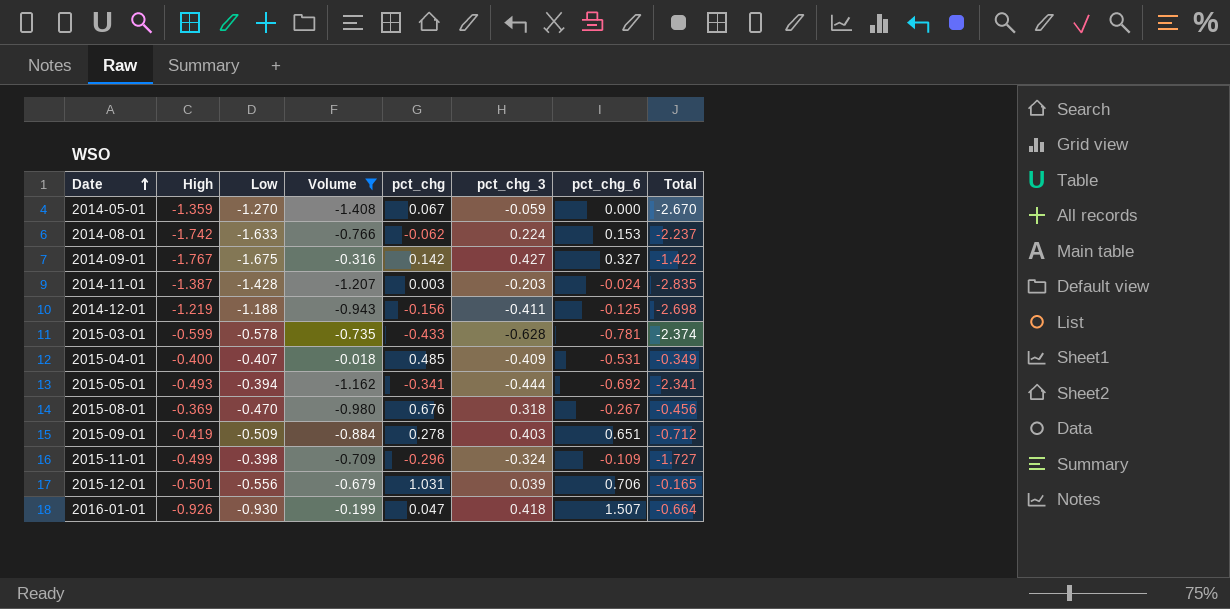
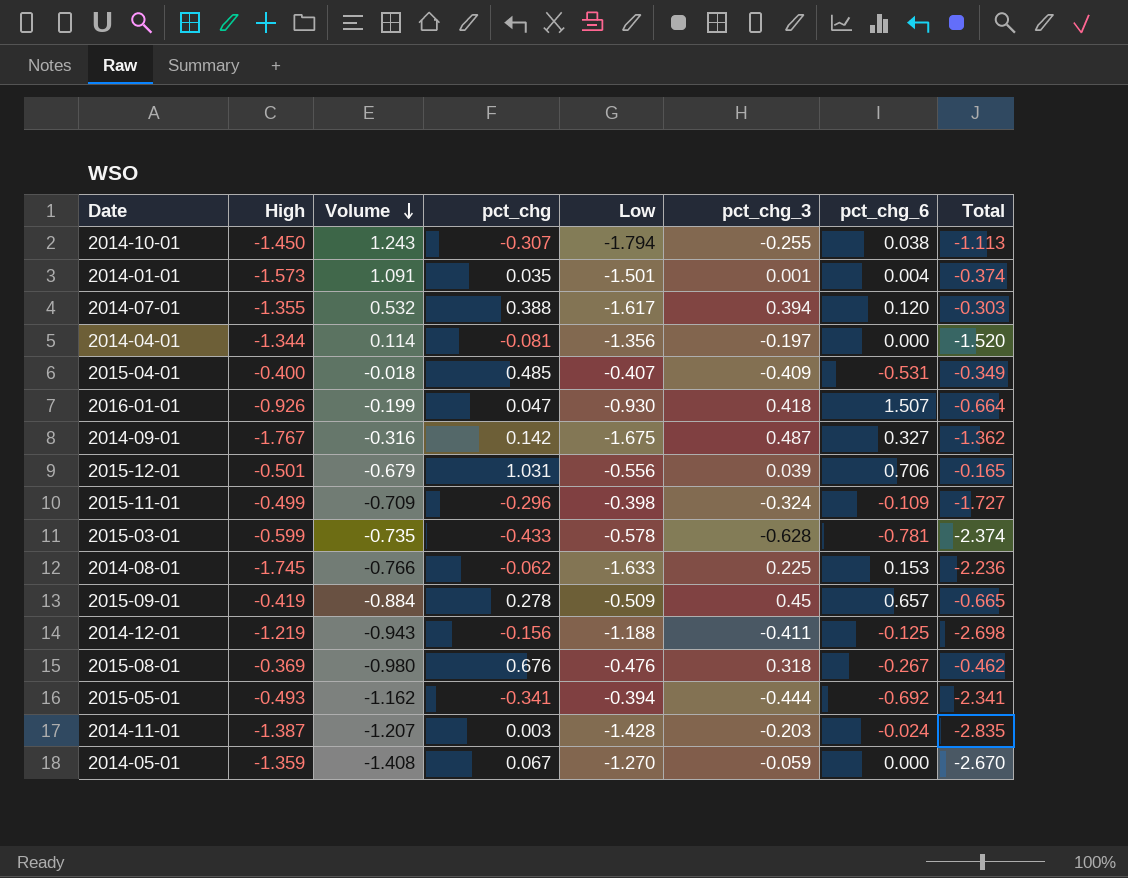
filter: Volume <= -0.018 -> none
row order: Date ascending -> Volume descending
column Low | position: 3 -> 5
2014-09-01 | pct_chg_3: 0.427 -> 0.487
2014-09-01 | Total: -1.422 -> -1.362
2014-08-01 | High: -1.742 -> -1.745
2014-08-01 | pct_chg_3: 0.224 -> 0.225
2014-08-01 | Total: -2.237 -> -2.236
2015-09-01 | pct_chg_3: 0.403 -> 0.45
2015-09-01 | pct_chg_6: 0.651 -> 0.657
2015-09-01 | Total: -0.712 -> -0.665
2015-08-01 | Low: -0.470 -> -0.476
2015-08-01 | Total: -0.456 -> -0.462

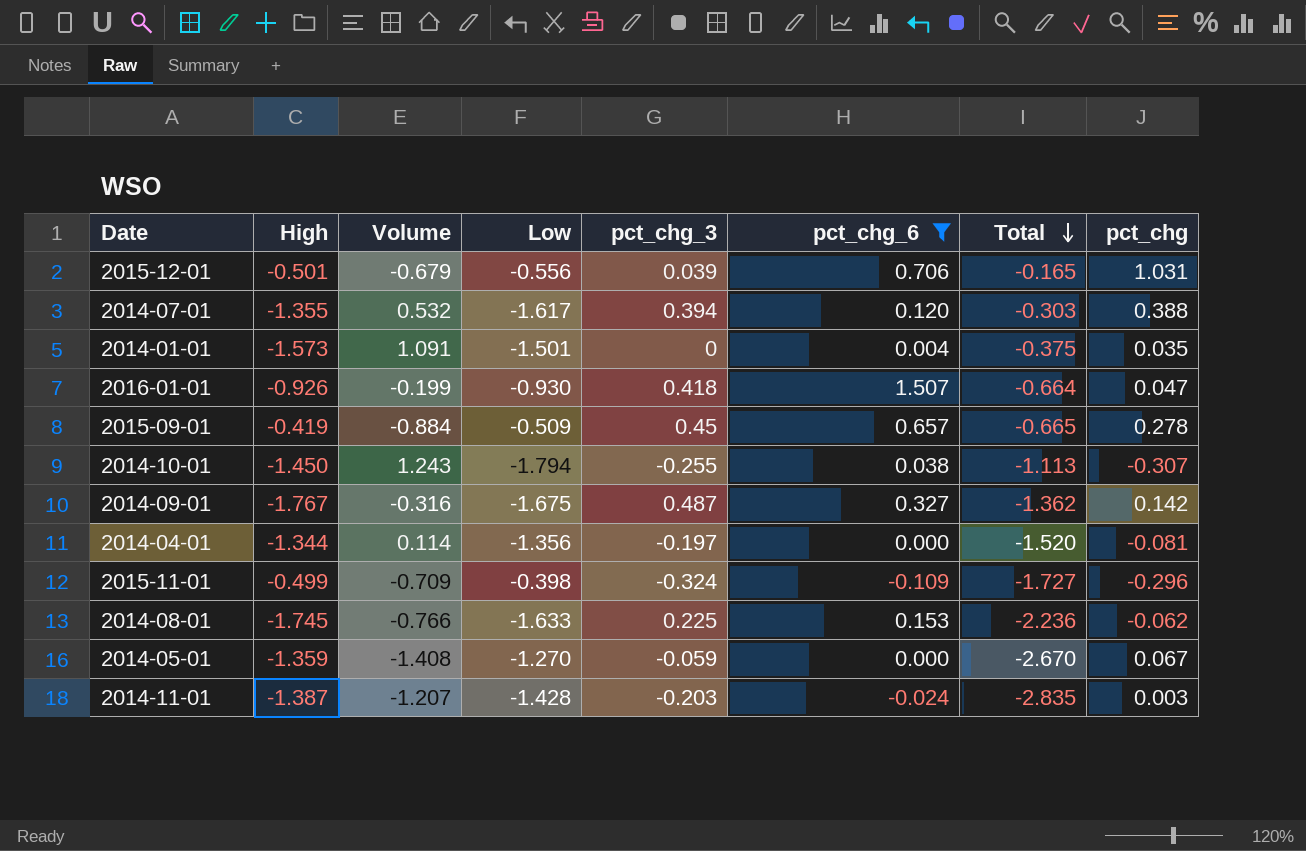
filter: none -> pct_chg_6 >= -0.109
row order: Volume descending -> Total descending
column pct_chg | position: 4 -> 8
2014-01-01 | pct_chg_3: 0.001 -> 0
2014-01-01 | Total: -0.374 -> -0.375

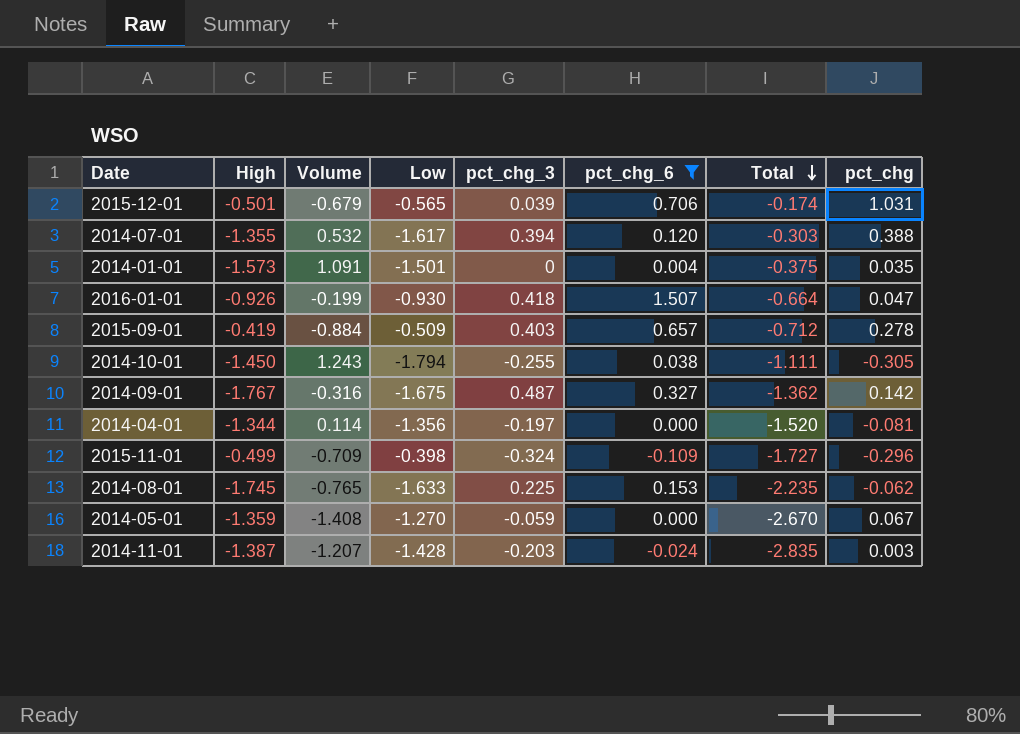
2015-12-01 | Low: -0.556 -> -0.565
2015-12-01 | Total: -0.165 -> -0.174
2015-09-01 | pct_chg_3: 0.45 -> 0.403
2015-09-01 | Total: -0.665 -> -0.712
2014-10-01 | Total: -1.113 -> -1.111
2014-10-01 | pct_chg: -0.307 -> -0.305
2014-08-01 | Volume: -0.766 -> -0.765
2014-08-01 | Total: -2.236 -> -2.235

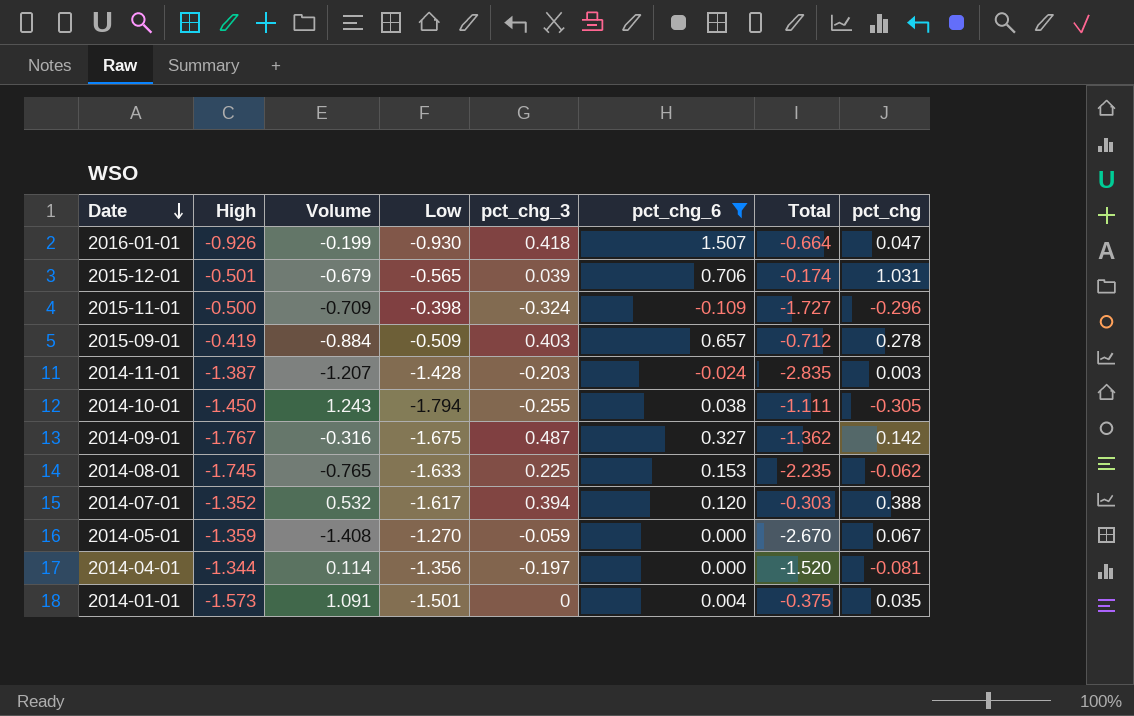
row order: Total descending -> Date descending
2015-11-01 | High: -0.499 -> -0.500
2014-07-01 | High: -1.355 -> -1.352

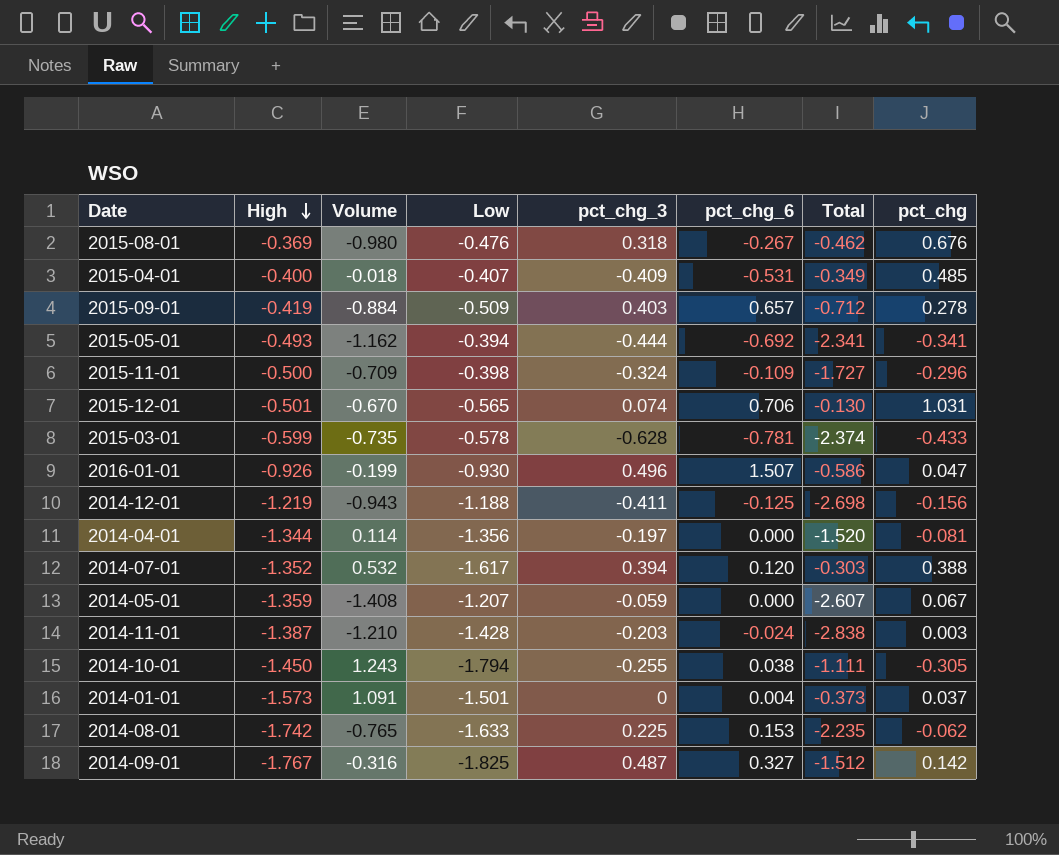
filter: pct_chg_6 >= -0.109 -> none
row order: Date descending -> High descending
2015-12-01 | Volume: -0.679 -> -0.670
2015-12-01 | pct_chg_3: 0.039 -> 0.074
2015-12-01 | Total: -0.174 -> -0.130
2016-01-01 | pct_chg_3: 0.418 -> 0.496
2016-01-01 | Total: -0.664 -> -0.586
2014-05-01 | Low: -1.270 -> -1.207
2014-05-01 | Total: -2.670 -> -2.607
2014-11-01 | Volume: -1.207 -> -1.210
2014-11-01 | Total: -2.835 -> -2.838
2014-01-01 | Total: -0.375 -> -0.373
2014-01-01 | pct_chg: 0.035 -> 0.037
2014-08-01 | High: -1.745 -> -1.742
2014-09-01 | Low: -1.675 -> -1.825
2014-09-01 | Total: -1.362 -> -1.512

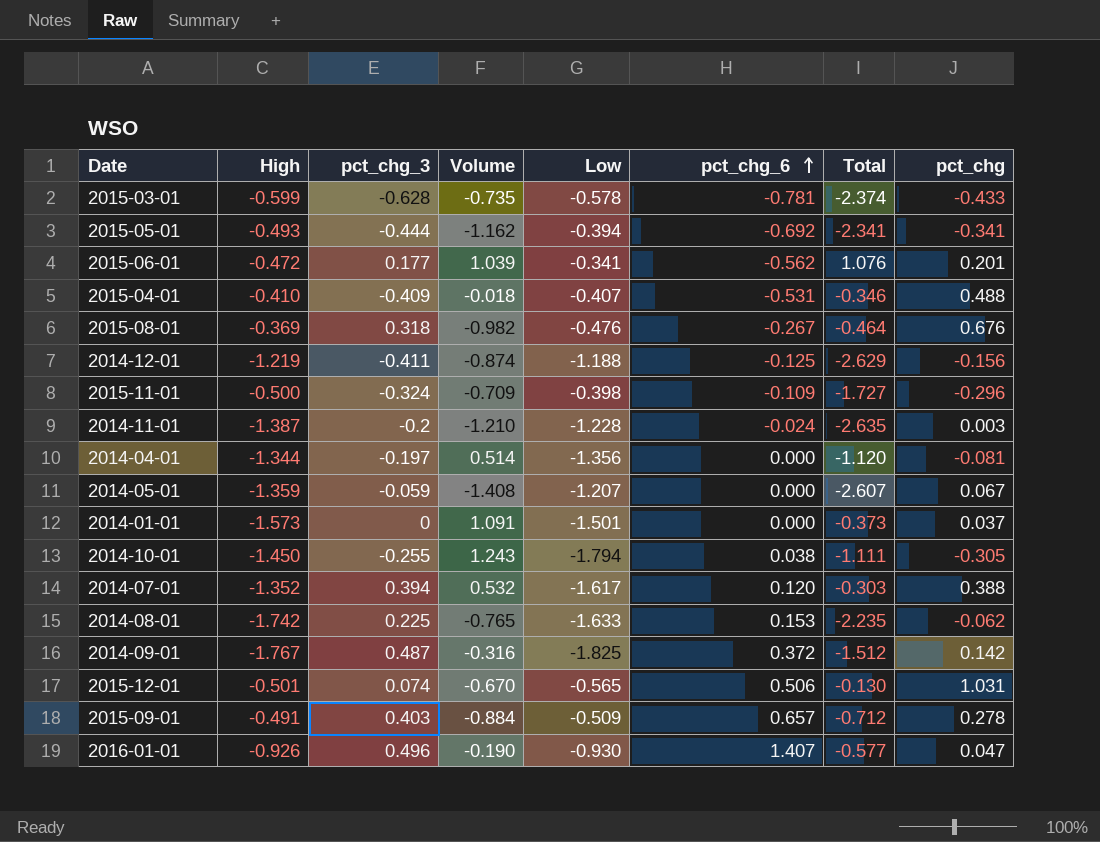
row order: High descending -> pct_chg_6 ascending
column pct_chg_3 | position: 5 -> 3
row 2015-06-01: none -> -0.472 | 0.177 | 1.039 | -0.341 | -0.562 | 1.076 | 0.201
2015-04-01 | High: -0.400 -> -0.410
2015-04-01 | Total: -0.349 -> -0.346
2015-04-01 | pct_chg: 0.485 -> 0.488
2015-08-01 | Volume: -0.980 -> -0.982
2015-08-01 | Total: -0.462 -> -0.464
2014-12-01 | Volume: -0.943 -> -0.874
2014-12-01 | Total: -2.698 -> -2.629
2014-11-01 | pct_chg_3: -0.203 -> -0.2
2014-11-01 | Low: -1.428 -> -1.228
2014-11-01 | Total: -2.838 -> -2.635
2014-04-01 | Volume: 0.114 -> 0.514
2014-04-01 | Total: -1.520 -> -1.120
2014-01-01 | pct_chg_6: 0.004 -> 0.000
2014-09-01 | pct_chg_6: 0.327 -> 0.372
2015-12-01 | pct_chg_6: 0.706 -> 0.506
2015-09-01 | High: -0.419 -> -0.491
2016-01-01 | Volume: -0.199 -> -0.190
2016-01-01 | pct_chg_6: 1.507 -> 1.407
2016-01-01 | Total: -0.586 -> -0.577

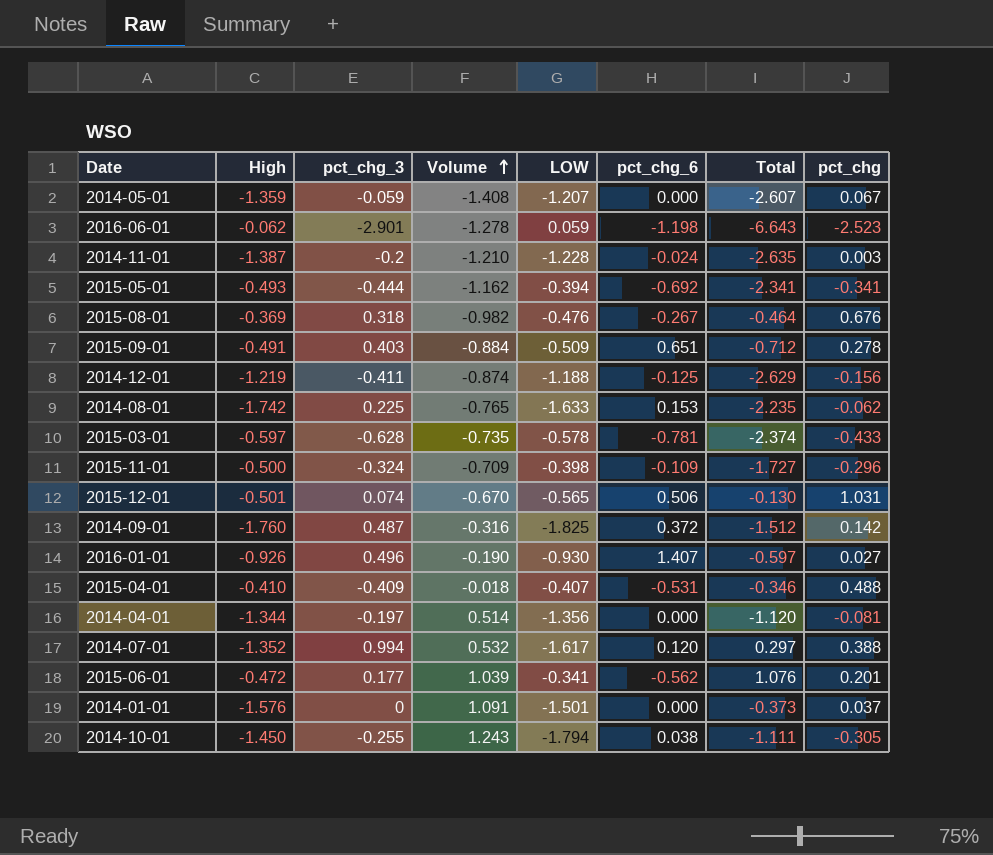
row order: pct_chg_6 ascending -> Volume ascending
column name: Low -> LOW
row 2016-06-01: none -> -0.062 | -2.901 | -1.278 | 0.059 | -1.198 | -6.643 | -2.523
2015-09-01 | pct_chg_6: 0.657 -> 0.651
2015-03-01 | High: -0.599 -> -0.597
2014-09-01 | High: -1.767 -> -1.760
2016-01-01 | Total: -0.577 -> -0.597
2016-01-01 | pct_chg: 0.047 -> 0.027
2014-07-01 | pct_chg_3: 0.394 -> 0.994
2014-07-01 | Total: -0.303 -> 0.297
2014-01-01 | High: -1.573 -> -1.576

